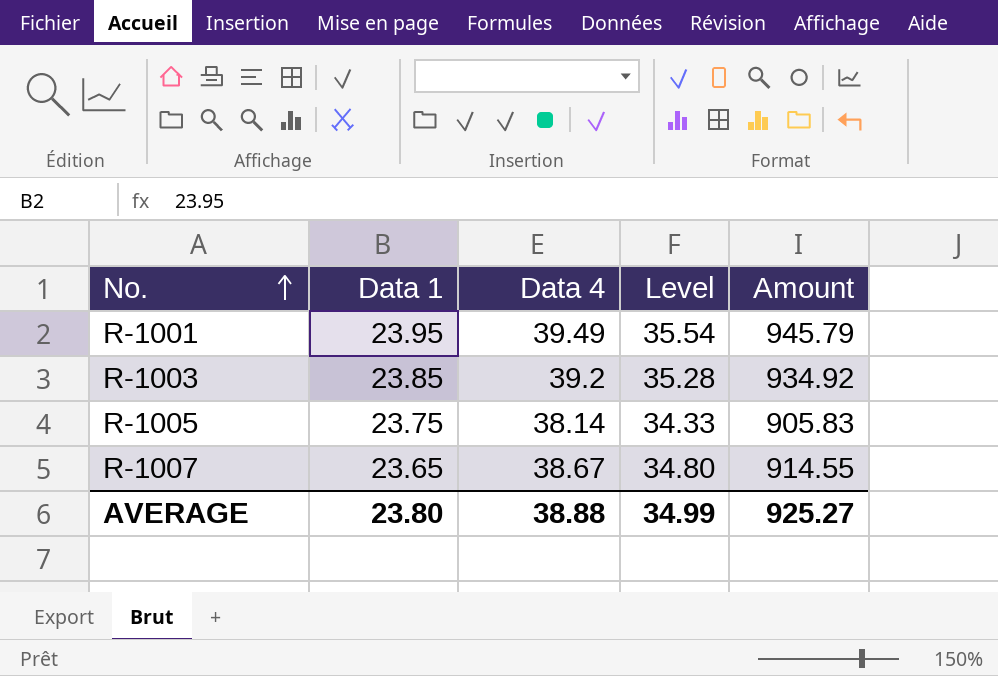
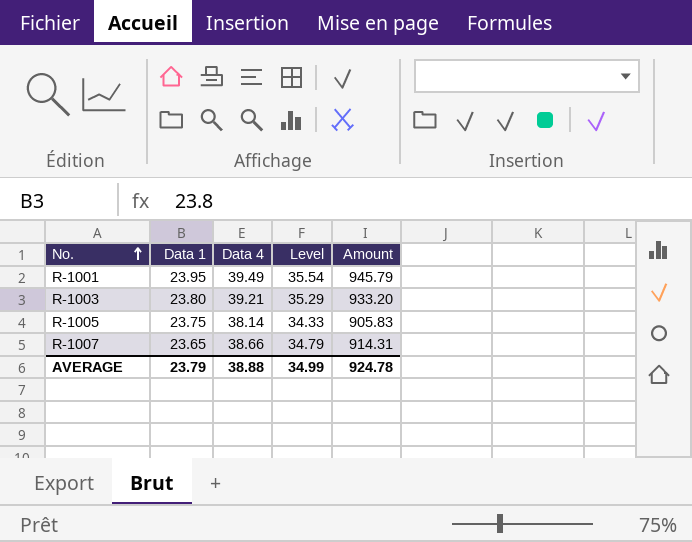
R-1003 | Data 1: 23.85 -> 23.80
R-1003 | Data 4: 39.2 -> 39.21
R-1003 | Level: 35.28 -> 35.29
R-1003 | Amount: 934.92 -> 933.20
R-1007 | Data 4: 38.67 -> 38.66
R-1007 | Level: 34.80 -> 34.79
R-1007 | Amount: 914.55 -> 914.31
AVERAGE | Data 1: 23.80 -> 23.79
AVERAGE | Amount: 925.27 -> 924.78

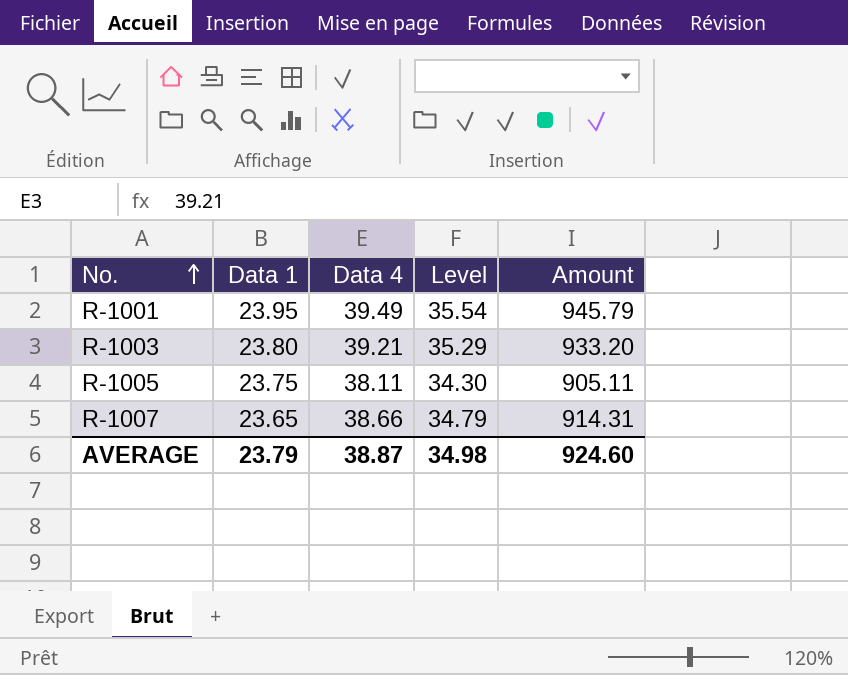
R-1005 | Data 4: 38.14 -> 38.11
R-1005 | Level: 34.33 -> 34.30
R-1005 | Amount: 905.83 -> 905.11
AVERAGE | Data 4: 38.88 -> 38.87
AVERAGE | Level: 34.99 -> 34.98
AVERAGE | Amount: 924.78 -> 924.60

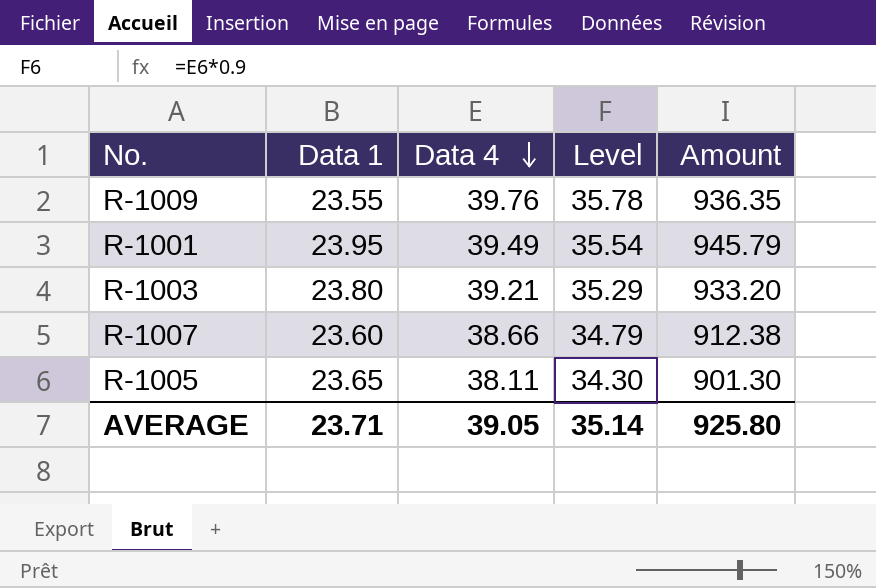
row order: No. ascending -> Data 4 descending
row R-1009: none -> 23.55 | 39.76 | 35.78 | 936.35
R-1007 | Data 1: 23.65 -> 23.60
R-1007 | Amount: 914.31 -> 912.38
R-1005 | Data 1: 23.75 -> 23.65
R-1005 | Amount: 905.11 -> 901.30
AVERAGE | Data 1: 23.79 -> 23.71
AVERAGE | Data 4: 38.87 -> 39.05
AVERAGE | Level: 34.98 -> 35.14
AVERAGE | Amount: 924.60 -> 925.80

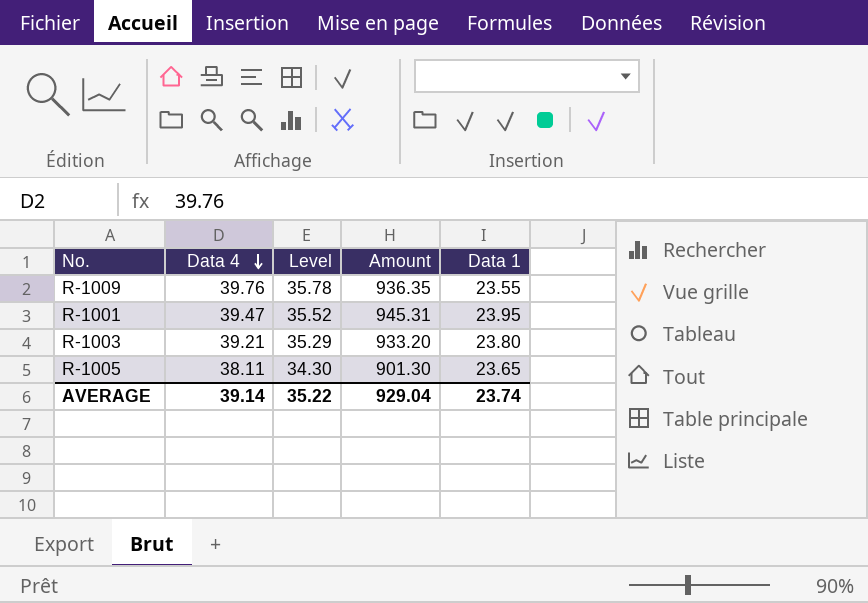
column Data 1 | position: 2 -> 5
row R-1007: 23.60 | 38.66 | 34.79 | 912.38 -> none
R-1001 | Data 4: 39.49 -> 39.47
R-1001 | Level: 35.54 -> 35.52
R-1001 | Amount: 945.79 -> 945.31
AVERAGE | Data 4: 39.05 -> 39.14
AVERAGE | Level: 35.14 -> 35.22
AVERAGE | Amount: 925.80 -> 929.04
AVERAGE | Data 1: 23.71 -> 23.74

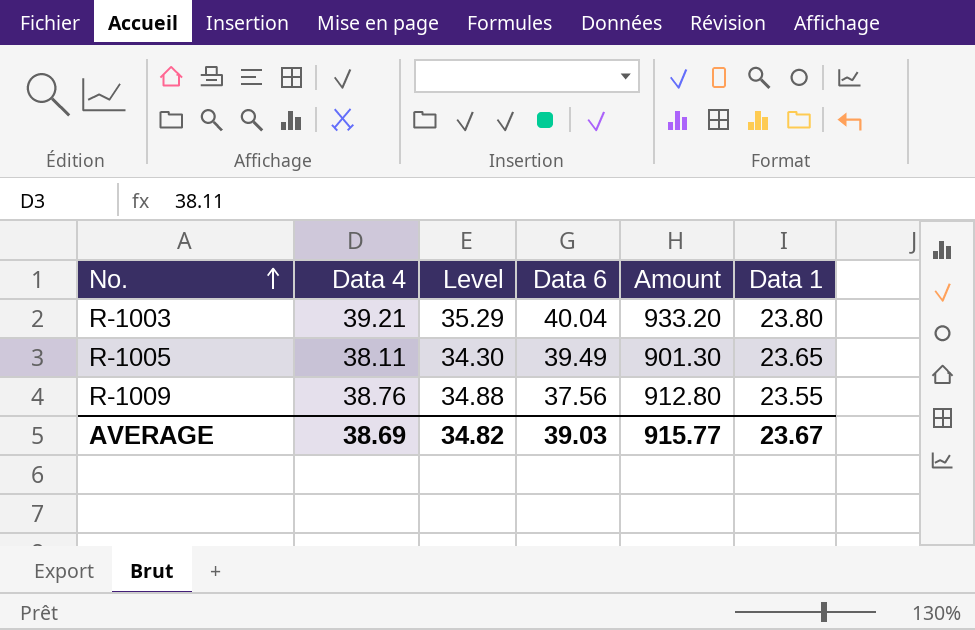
row order: Data 4 descending -> No. ascending
column Data 6 | position: none -> 4
row R-1001: 39.47 | 35.52 | 945.31 | 23.95 -> none
R-1009 | Data 4: 39.76 -> 38.76
R-1009 | Level: 35.78 -> 34.88
R-1009 | Amount: 936.35 -> 912.80
AVERAGE | Data 4: 39.14 -> 38.69
AVERAGE | Level: 35.22 -> 34.82
AVERAGE | Amount: 929.04 -> 915.77
AVERAGE | Data 1: 23.74 -> 23.67

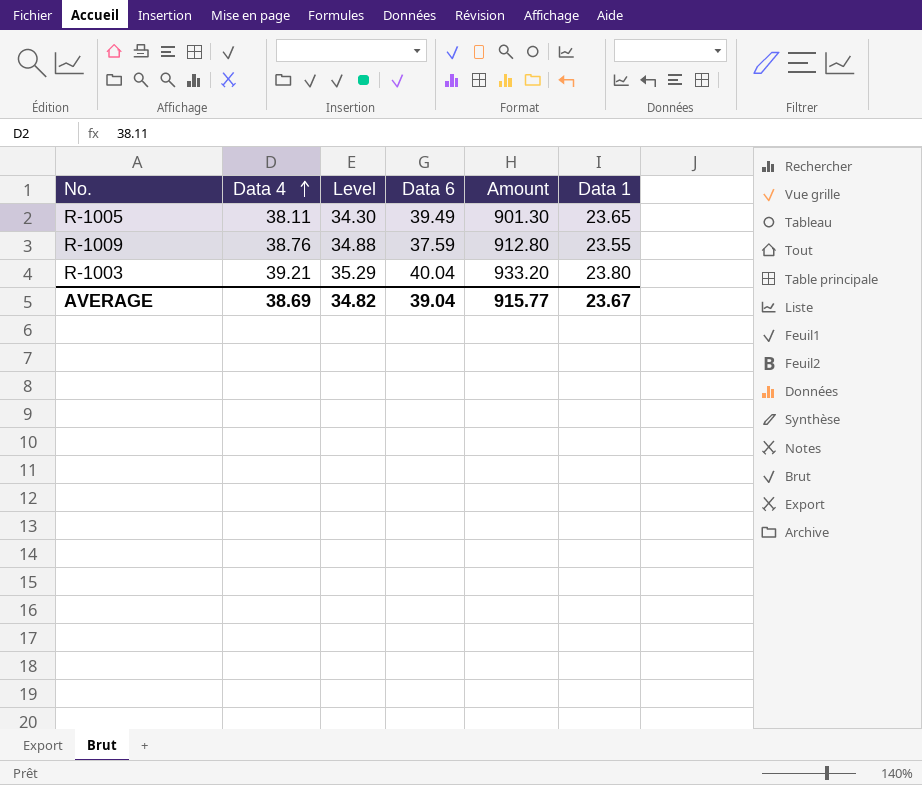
row order: No. ascending -> Data 4 ascending
R-1009 | Data 6: 37.56 -> 37.59
AVERAGE | Data 6: 39.03 -> 39.04

